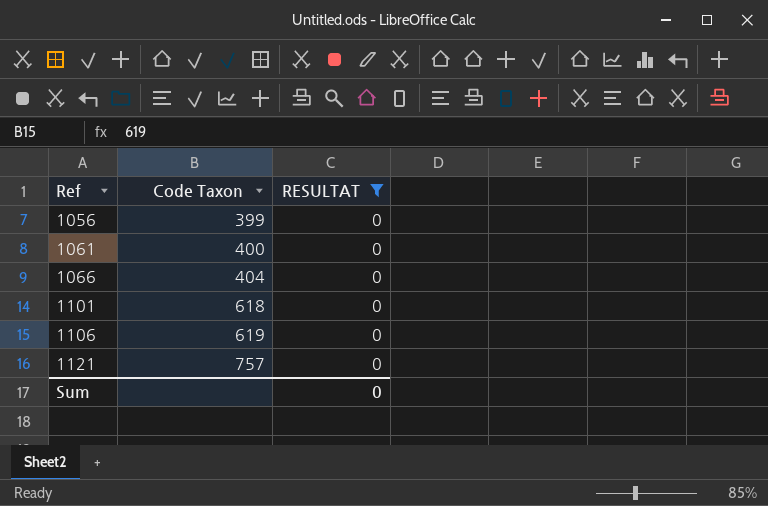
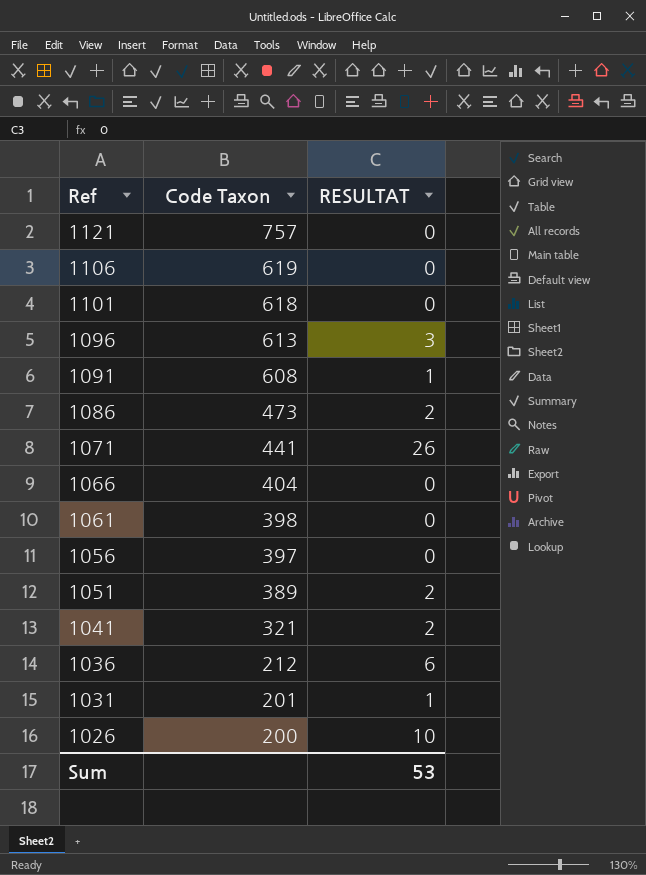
filter: RESULTAT = 0 -> none
row order: Ref ascending -> Ref descending
1061 | Code Taxon: 400 -> 398
1056 | Code Taxon: 399 -> 397
Sum | RESULTAT: 0 -> 53

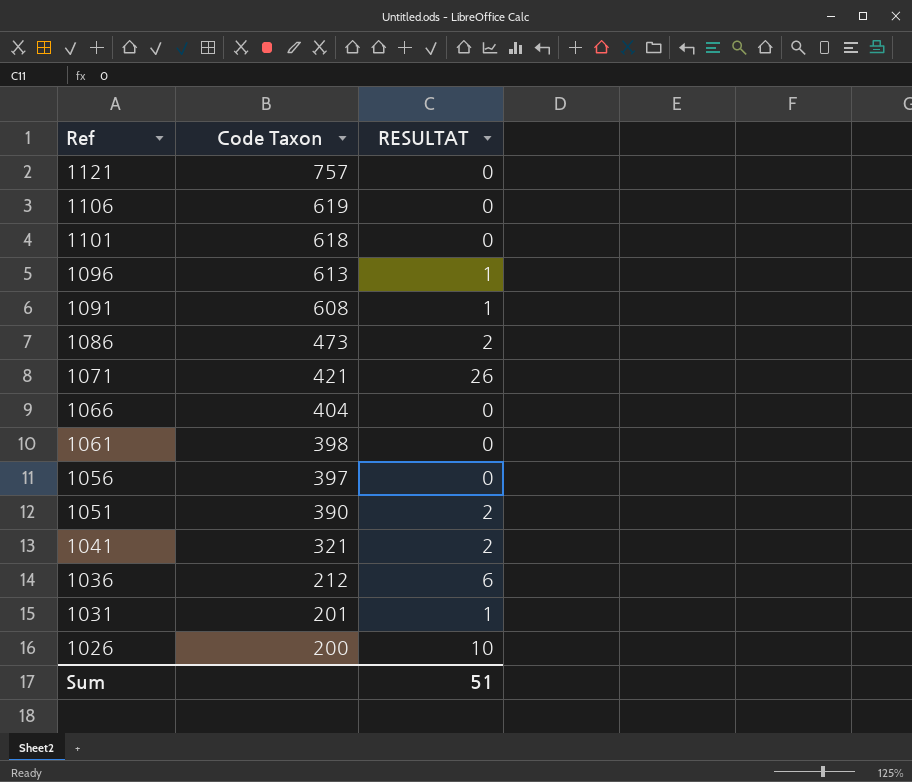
1096 | RESULTAT: 3 -> 1
1071 | Code Taxon: 441 -> 421
1051 | Code Taxon: 389 -> 390
Sum | RESULTAT: 53 -> 51

